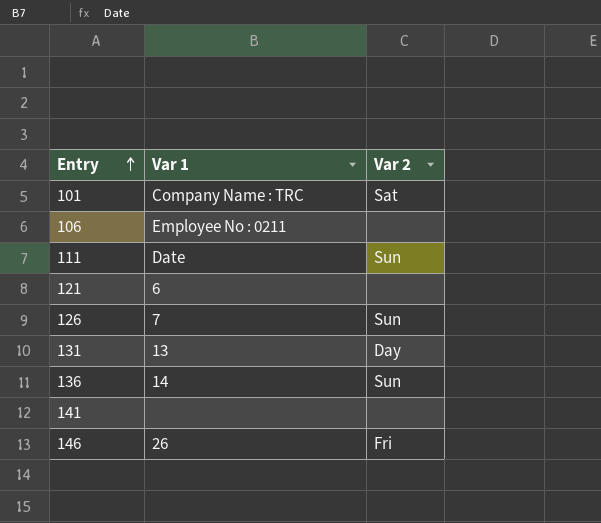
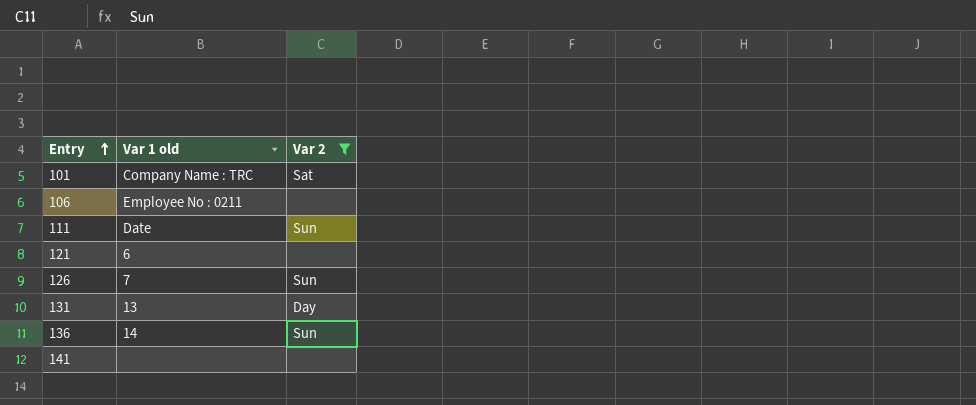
filter: none -> Var 2 != Fri
column name: Var 1 -> Var 1 old

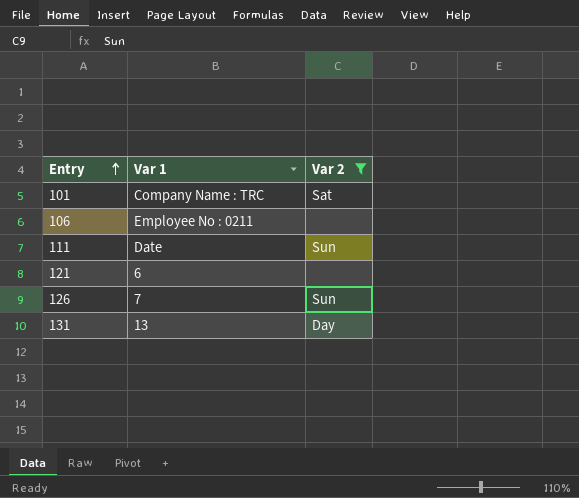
column name: Var 1 old -> Var 1
row 136: 14 | Sun -> none
row 141: none | none -> none

